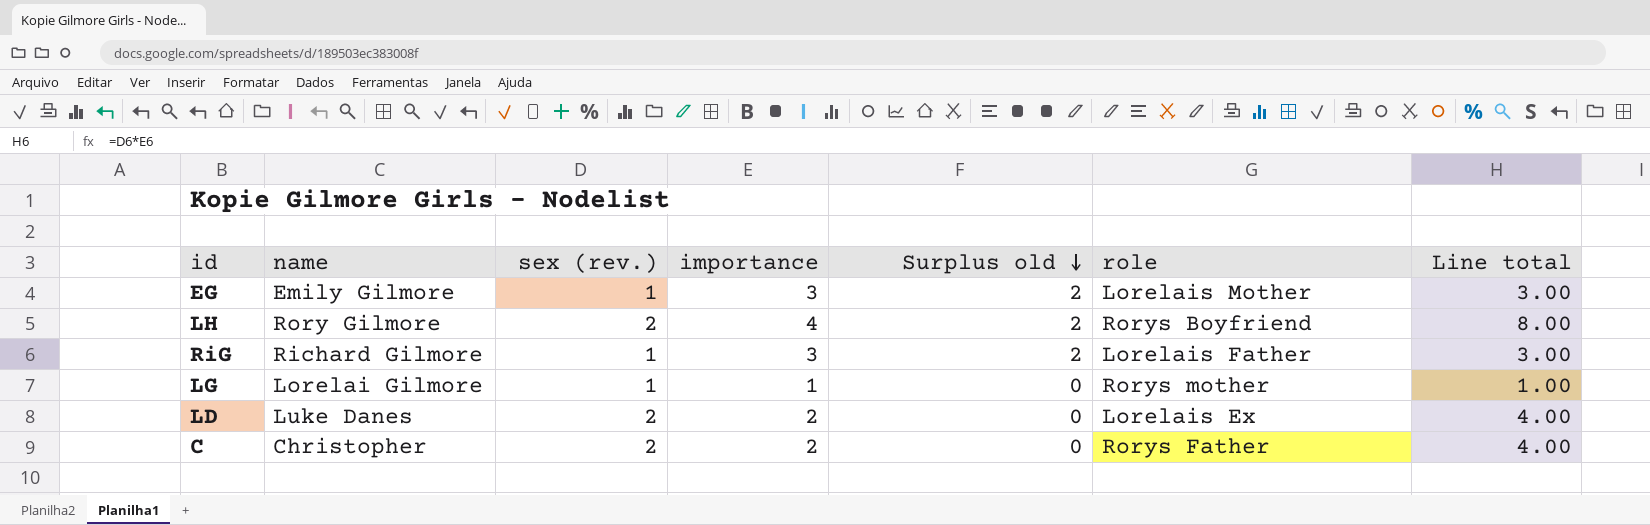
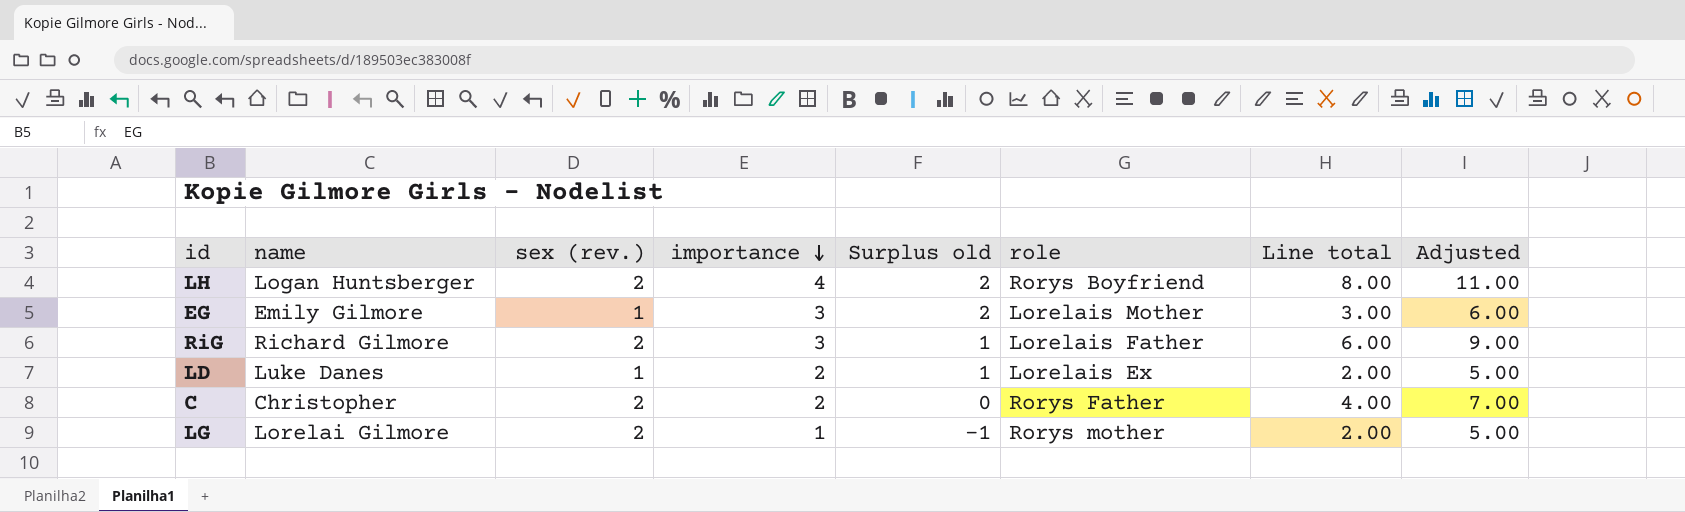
row order: Surplus old descending -> importance descending
column Adjusted | formula: none -> [Line total] + 3
LH | name: Rory Gilmore -> Logan Huntsberger
RiG | sex (rev.): 1 -> 2
RiG | Surplus old: 2 -> 1
RiG | Line total: 3.00 -> 6.00
LD | sex (rev.): 2 -> 1
LD | Surplus old: 0 -> 1
LD | Line total: 4.00 -> 2.00
LG | sex (rev.): 1 -> 2
LG | Surplus old: 0 -> -1
LG | Line total: 1.00 -> 2.00

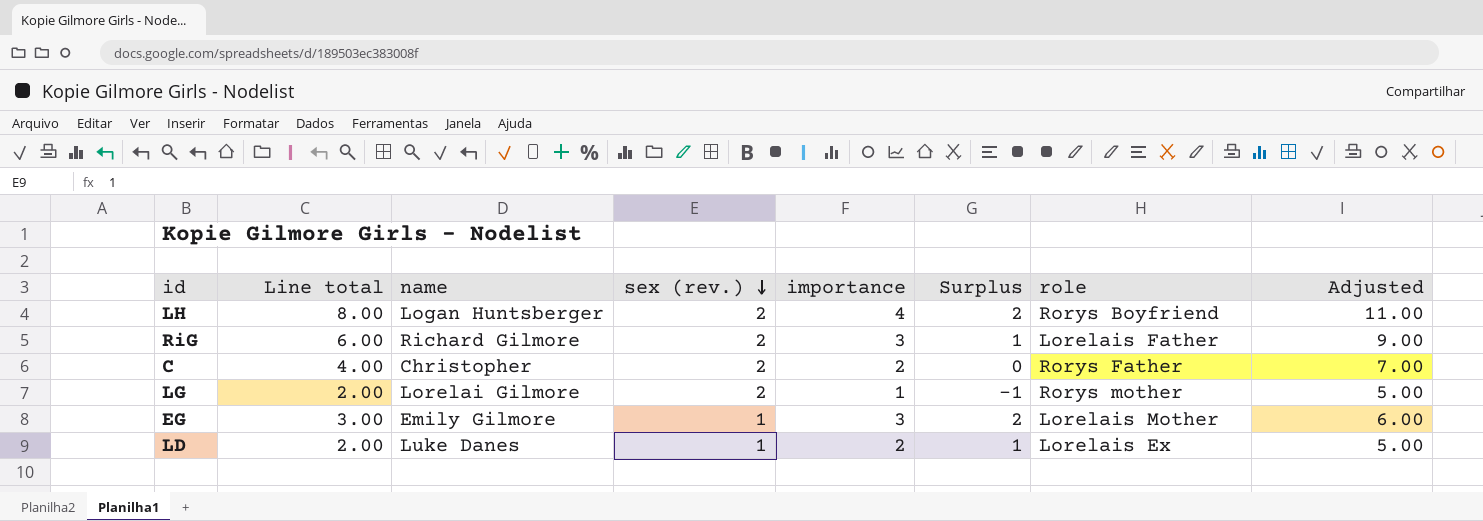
row order: importance descending -> sex (rev.) descending
column Line total | position: 7 -> 2
column name: Surplus old -> Surplus

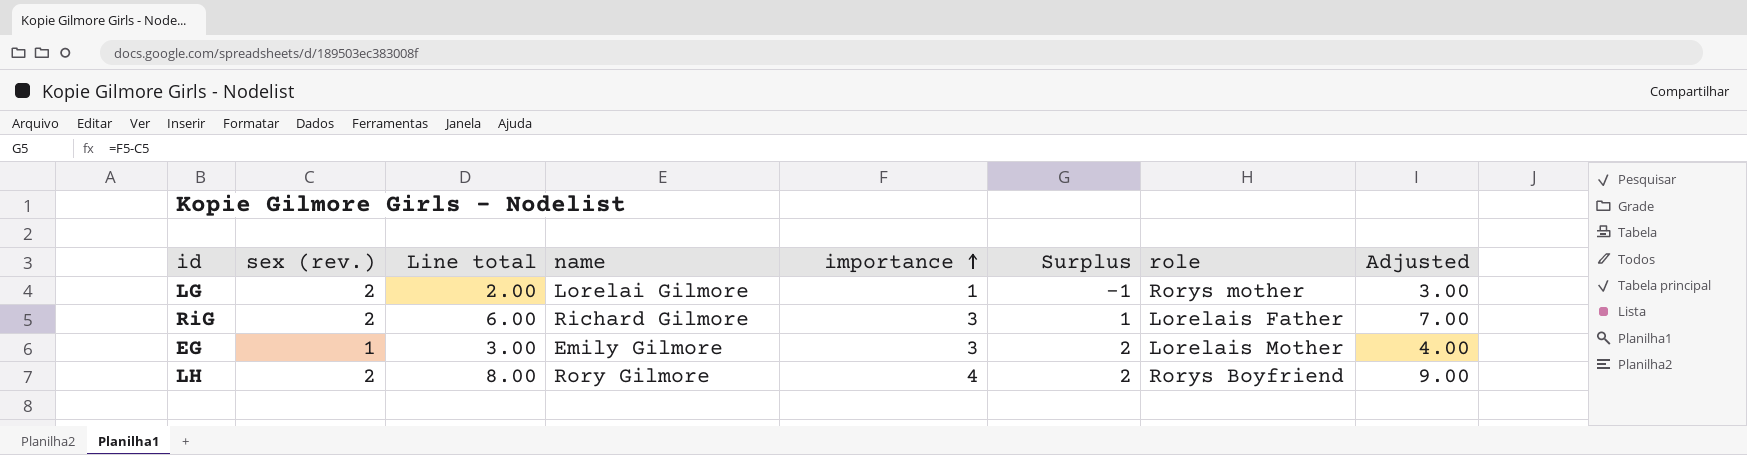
row order: sex (rev.) descending -> importance ascending
column sex (rev.) | position: 4 -> 2
column Adjusted | formula: [Line total] + 3 -> [Line total] + 1
row C: 4.00 | Christopher | 2 | 2 | 0 | Rorys Father | 7.00 -> none
row LD: 2.00 | Luke Danes | 1 | 2 | 1 | Lorelais Ex | 5.00 -> none
LH | name: Logan Huntsberger -> Rory Gilmore

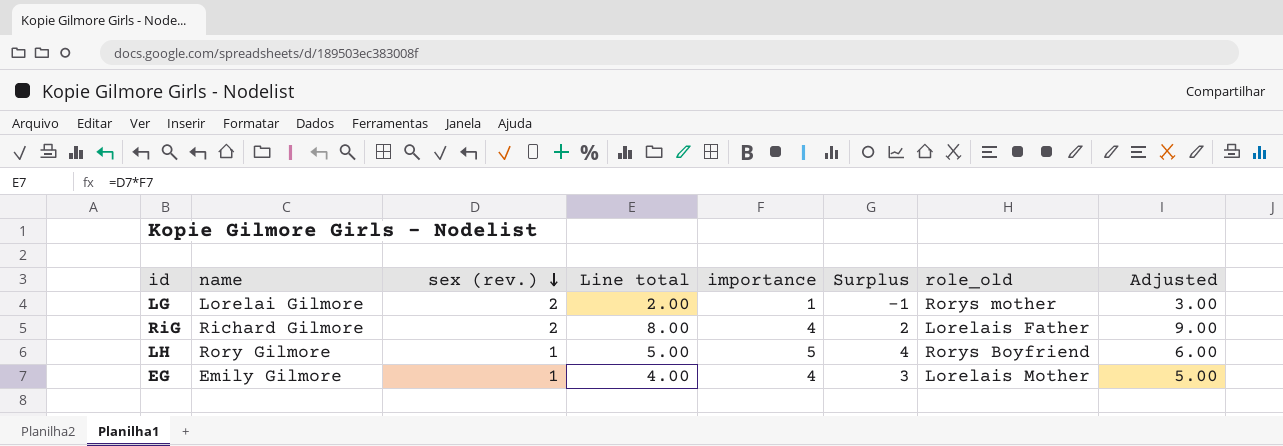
row order: importance ascending -> sex (rev.) descending
column name | position: 4 -> 2
column name: role -> role_old
RiG | Line total: 6.00 -> 8.00
RiG | importance: 3 -> 4
RiG | Surplus: 1 -> 2
RiG | Adjusted: 7.00 -> 9.00
LH | sex (rev.): 2 -> 1
LH | Line total: 8.00 -> 5.00
LH | importance: 4 -> 5
LH | Surplus: 2 -> 4
LH | Adjusted: 9.00 -> 6.00
EG | Line total: 3.00 -> 4.00
EG | importance: 3 -> 4
EG | Surplus: 2 -> 3
EG | Adjusted: 4.00 -> 5.00

